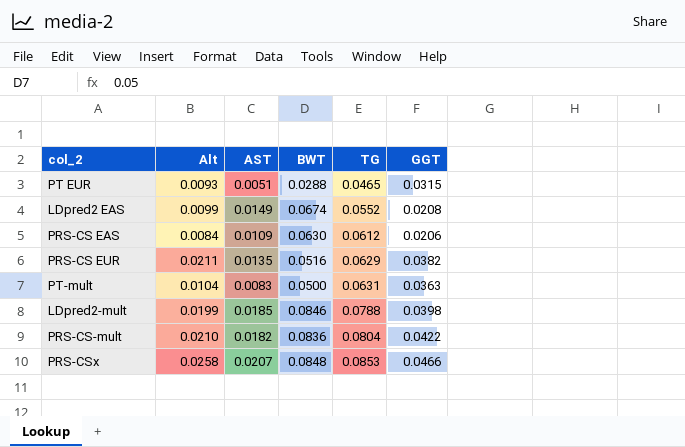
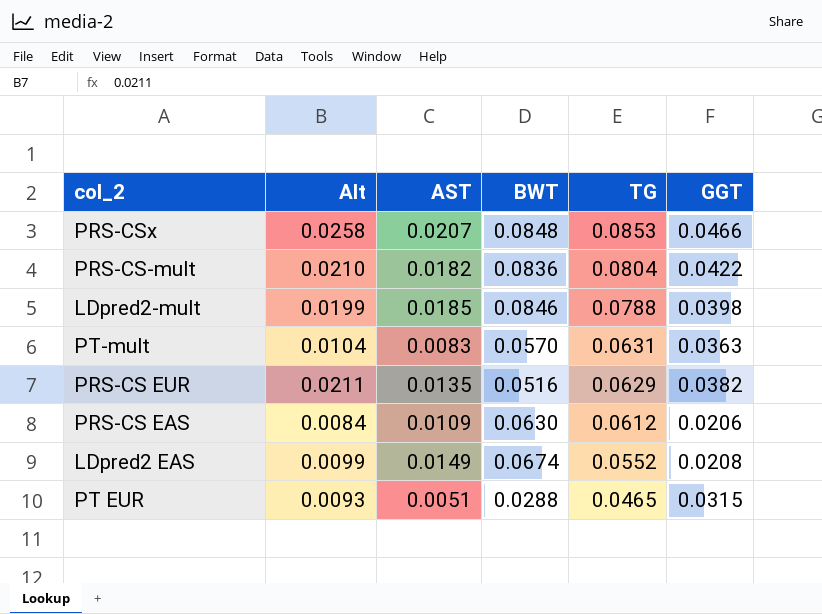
row order: TG ascending -> TG descending
PT-mult | BWT: 0.0500 -> 0.0570

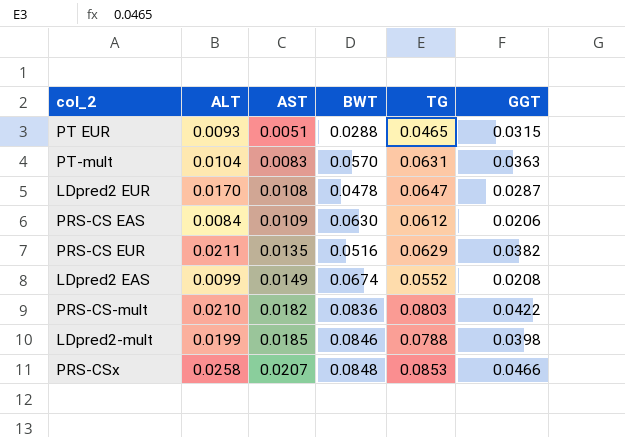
row order: TG descending -> AST ascending
column name: Alt -> ALT
row LDpred2 EUR: none -> 0.0170 | 0.0108 | 0.0478 | 0.0647 | 0.0287
PRS-CS-mult | TG: 0.0804 -> 0.0803

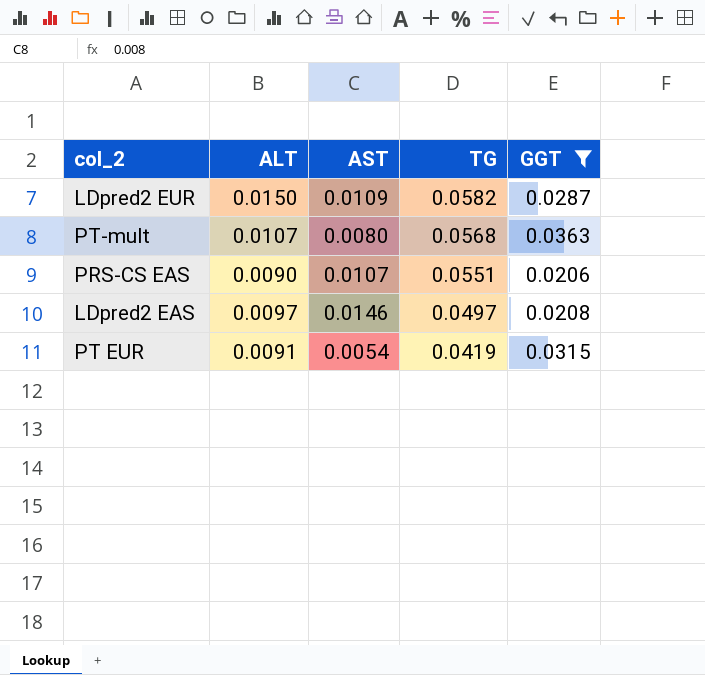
filter: none -> GGT <= 0.0363
row order: AST ascending -> TG descending
column BWT | position: 4 -> none
LDpred2 EUR | ALT: 0.0170 -> 0.0150
LDpred2 EUR | AST: 0.0108 -> 0.0109
LDpred2 EUR | TG: 0.0647 -> 0.0582
PT-mult | ALT: 0.0104 -> 0.0107
PT-mult | AST: 0.0083 -> 0.0080
PT-mult | TG: 0.0631 -> 0.0568
PRS-CS EAS | ALT: 0.0084 -> 0.0090
PRS-CS EAS | AST: 0.0109 -> 0.0107
PRS-CS EAS | TG: 0.0612 -> 0.0551
LDpred2 EAS | ALT: 0.0099 -> 0.0097
LDpred2 EAS | AST: 0.0149 -> 0.0146
LDpred2 EAS | TG: 0.0552 -> 0.0497
PT EUR | ALT: 0.0093 -> 0.0091
PT EUR | AST: 0.0051 -> 0.0054
PT EUR | TG: 0.0465 -> 0.0419

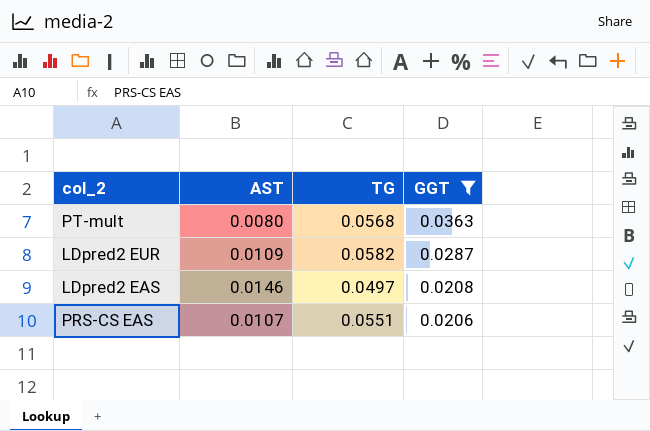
row order: TG descending -> GGT descending
column ALT | position: 2 -> none
row PT EUR: 0.0091 | 0.0054 | 0.0419 | 0.0315 -> none

